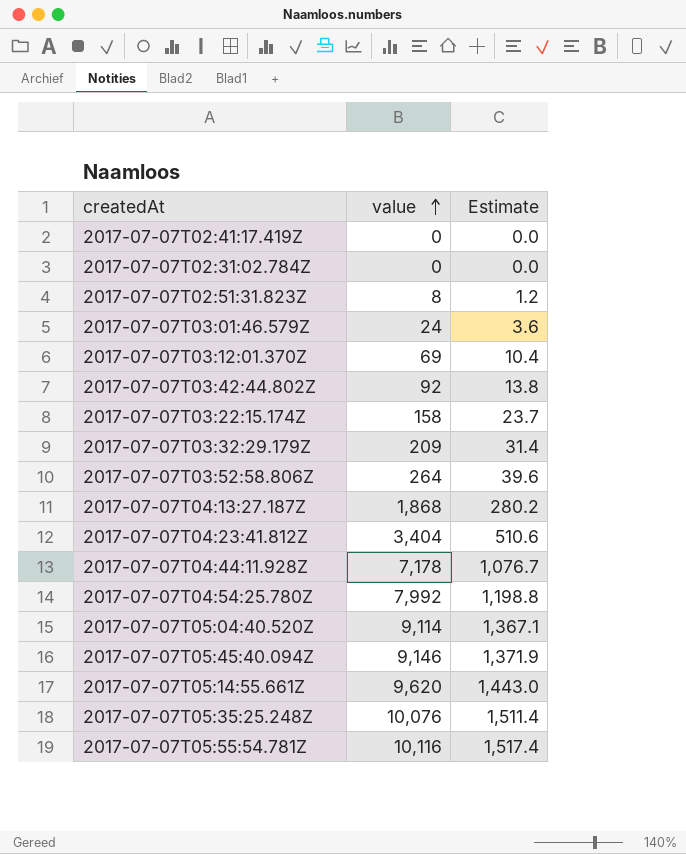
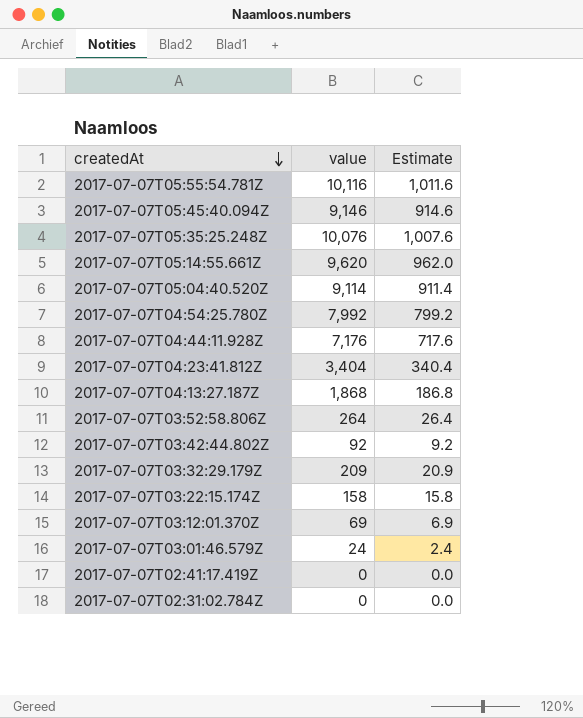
row order: value ascending -> createdAt descending
column Estimate | formula: [value] * 0.15 -> [value] * 0.1
row 2017-07-07T02:51:31.823Z: 8 | 1.2 -> none
2017-07-07T04:44:11.928Z | value: 7,178 -> 7,176

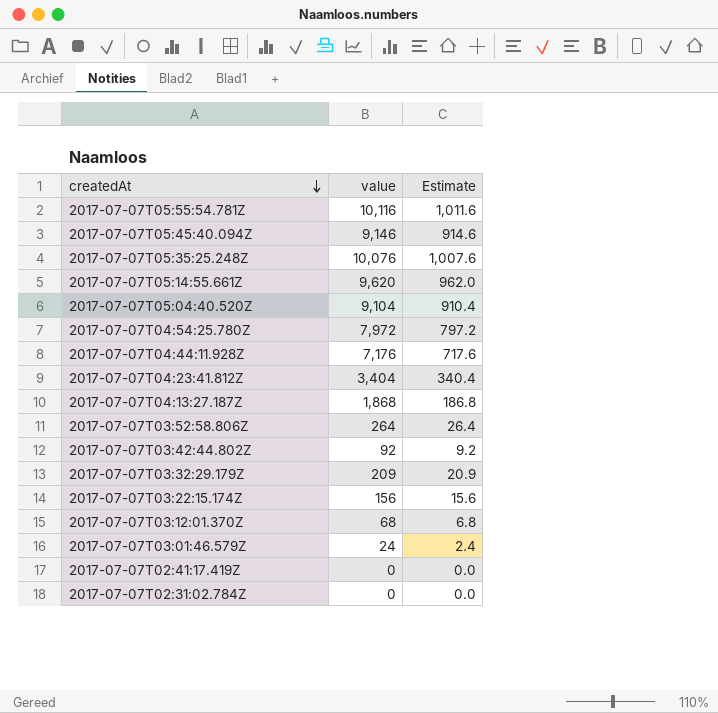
2017-07-07T05:04:40.520Z | value: 9,114 -> 9,104
2017-07-07T05:04:40.520Z | Estimate: 911.4 -> 910.4
2017-07-07T04:54:25.780Z | value: 7,992 -> 7,972
2017-07-07T04:54:25.780Z | Estimate: 799.2 -> 797.2
2017-07-07T03:22:15.174Z | value: 158 -> 156
2017-07-07T03:22:15.174Z | Estimate: 15.8 -> 15.6
2017-07-07T03:12:01.370Z | value: 69 -> 68
2017-07-07T03:12:01.370Z | Estimate: 6.9 -> 6.8

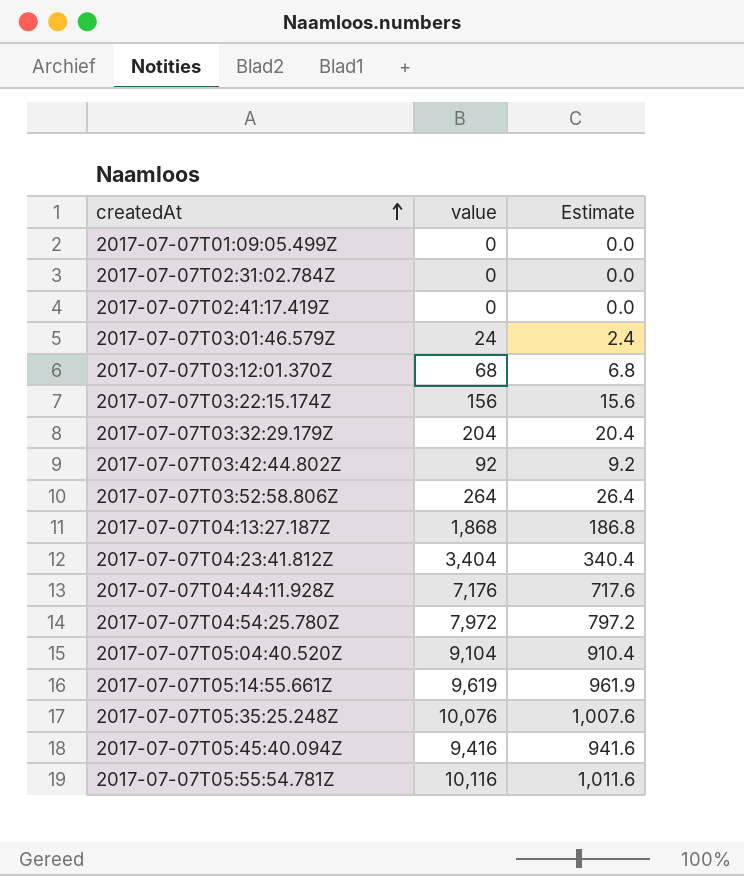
row order: createdAt descending -> createdAt ascending
row 2017-07-07T01:09:05.499Z: none -> 0 | 0.0
2017-07-07T03:32:29.179Z | value: 209 -> 204
2017-07-07T03:32:29.179Z | Estimate: 20.9 -> 20.4
2017-07-07T05:14:55.661Z | value: 9,620 -> 9,619
2017-07-07T05:14:55.661Z | Estimate: 962.0 -> 961.9
2017-07-07T05:45:40.094Z | value: 9,146 -> 9,416
2017-07-07T05:45:40.094Z | Estimate: 914.6 -> 941.6

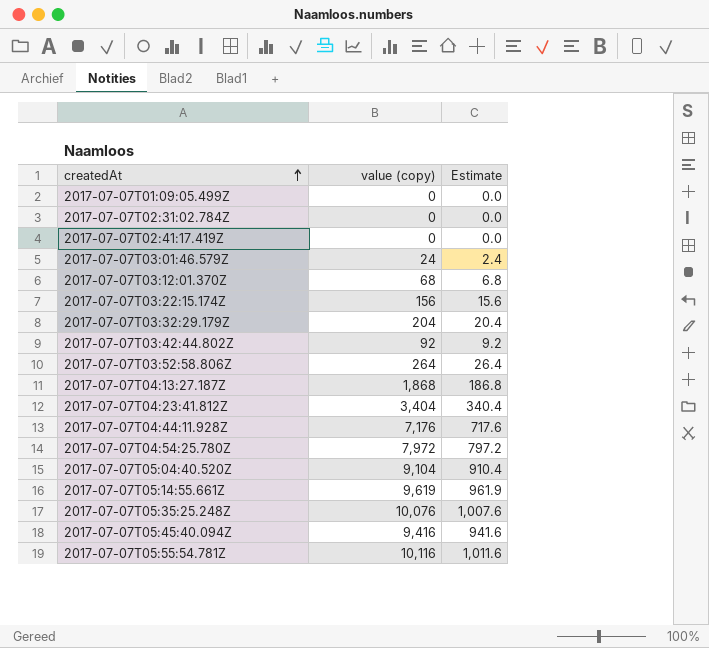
column name: value -> value (copy)

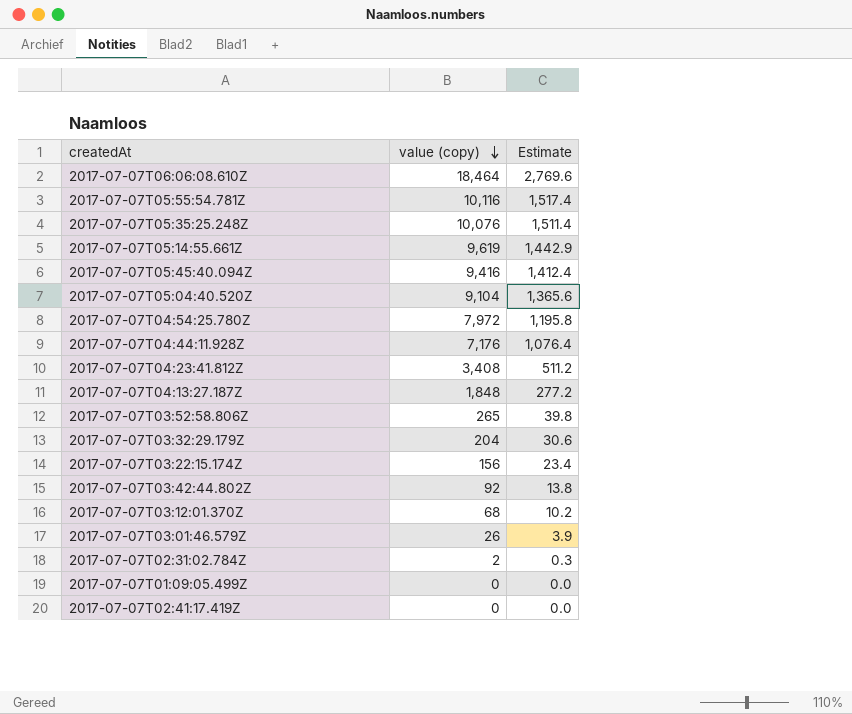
row order: createdAt ascending -> value (copy) descending
column Estimate | formula: [value (copy)] * 0.1 -> [value (copy)] * 0.15
row 2017-07-07T06:06:08.610Z: none -> 18,464 | 2,769.6
2017-07-07T04:23:41.812Z | value (copy): 3,404 -> 3,408
2017-07-07T04:13:27.187Z | value (copy): 1,868 -> 1,848
2017-07-07T03:52:58.806Z | value (copy): 264 -> 265
2017-07-07T03:01:46.579Z | value (copy): 24 -> 26
2017-07-07T02:31:02.784Z | value (copy): 0 -> 2

